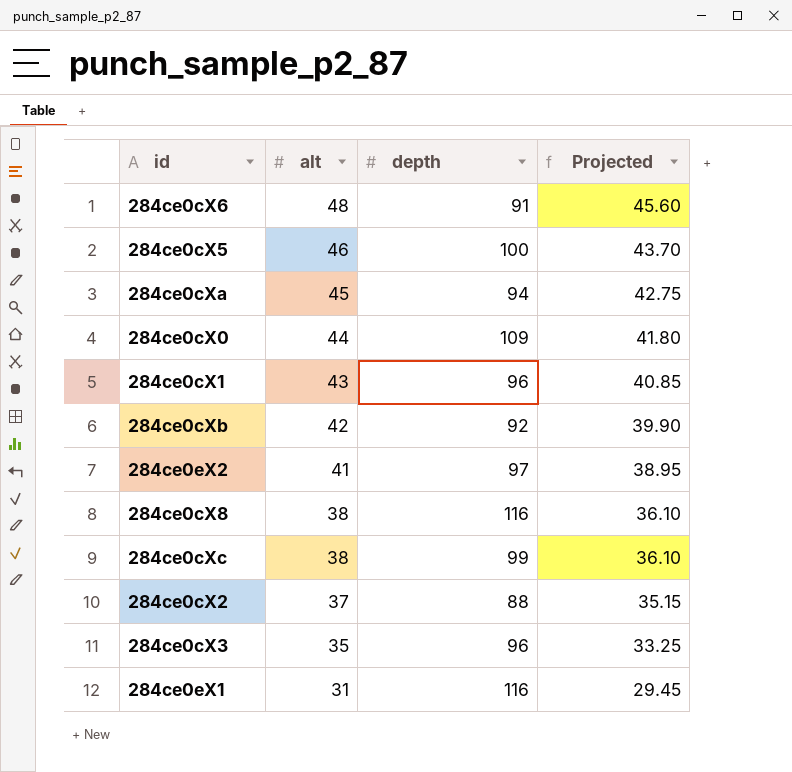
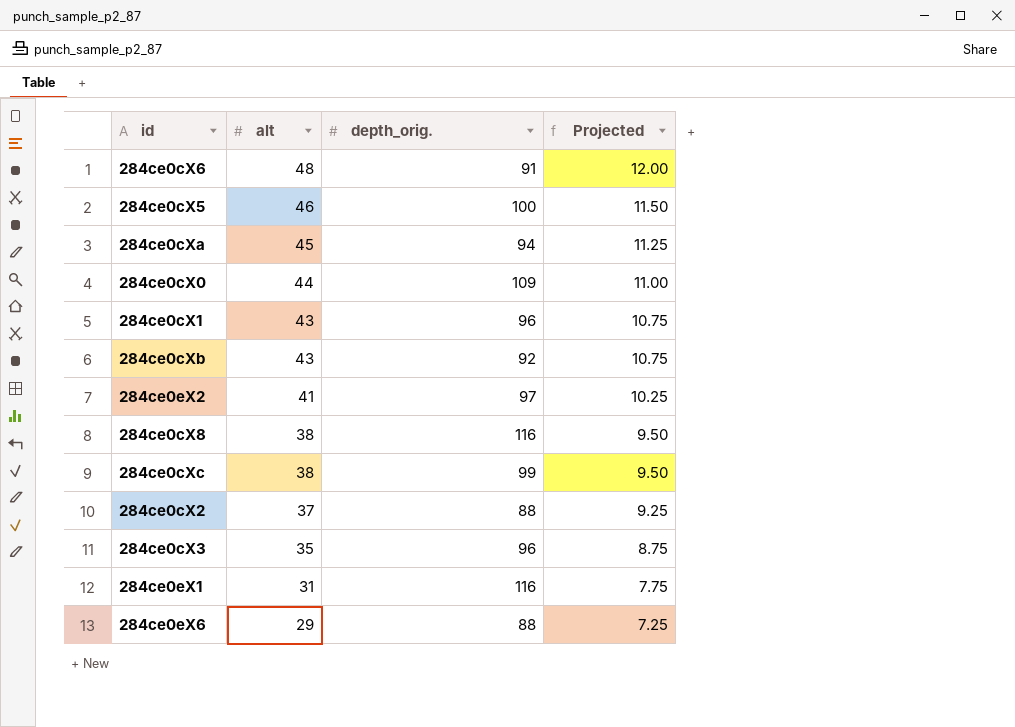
column name: depth -> depth_orig.
column Projected | formula: [alt] * 0.95 -> [alt] * 0.25
284ce0cXb | alt: 42 -> 43
row 284ce0eX6: none -> 29 | 88 | 7.25

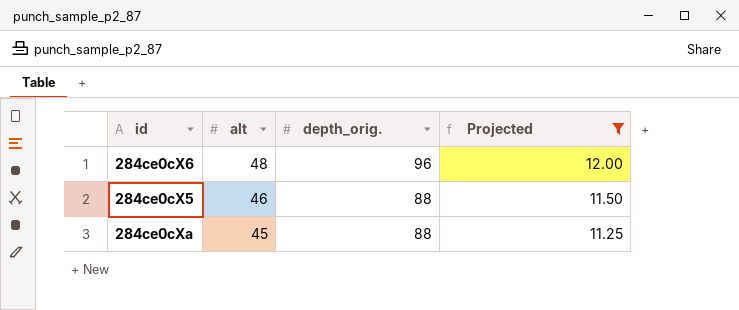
filter: none -> Projected >= 11.25
284ce0cX6 | depth_orig.: 91 -> 96
284ce0cX5 | depth_orig.: 100 -> 88
284ce0cXa | depth_orig.: 94 -> 88

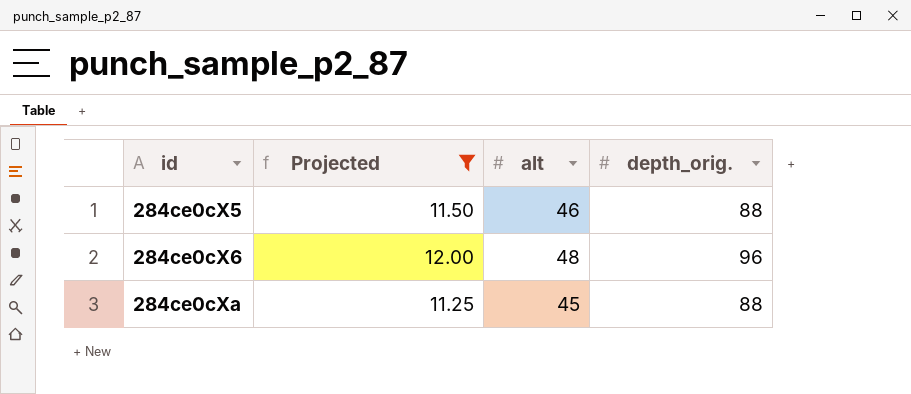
row order: alt descending -> id ascending
column Projected | position: 4 -> 2

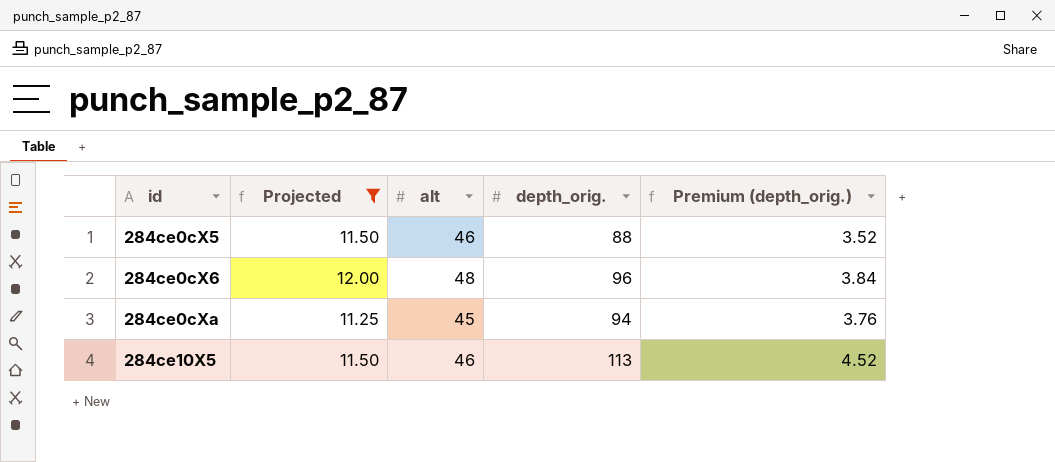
column Premium (depth_orig.) | formula: none -> [depth_orig.] * 0.04
284ce0cXa | depth_orig.: 88 -> 94
row 284ce10X5: none -> 11.50 | 46 | 113 | 4.52

